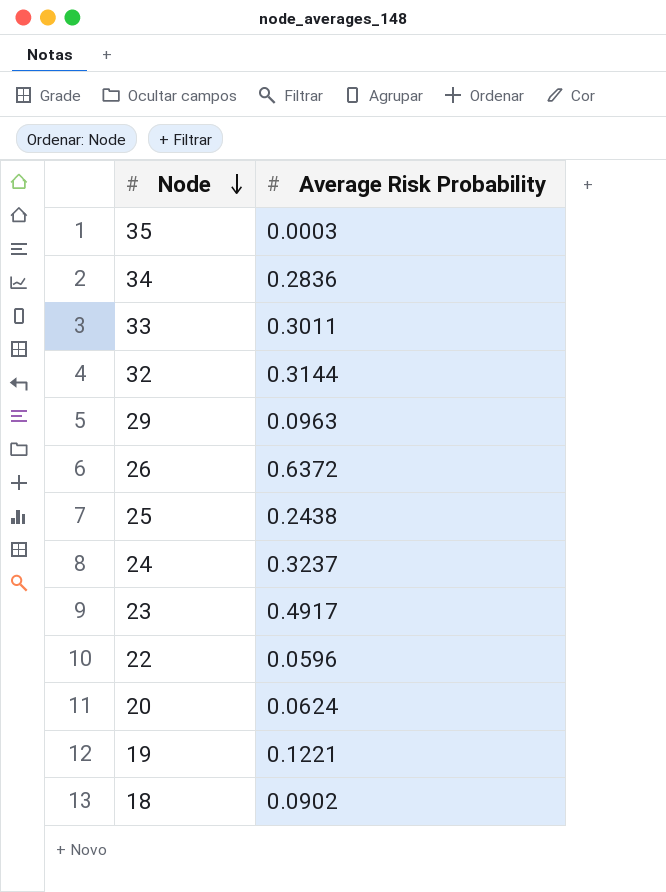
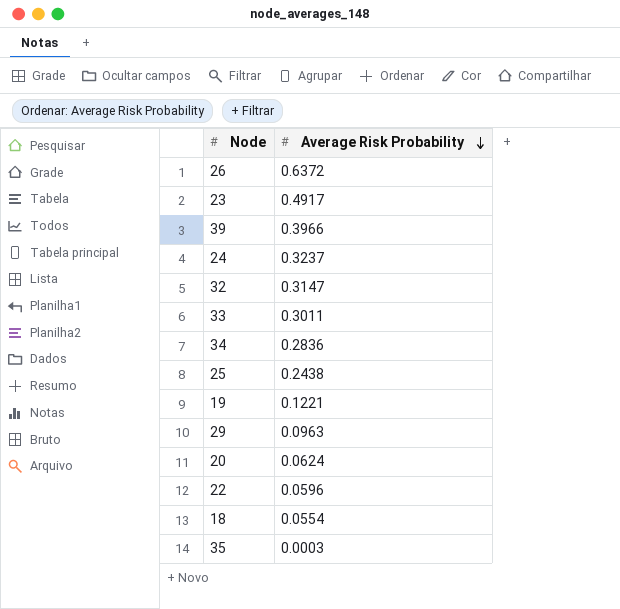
row order: Node descending -> Average Risk Probability descending
row 39: none -> 0.3966
32 | Average Risk Probability: 0.3144 -> 0.3147
18 | Average Risk Probability: 0.0902 -> 0.0554

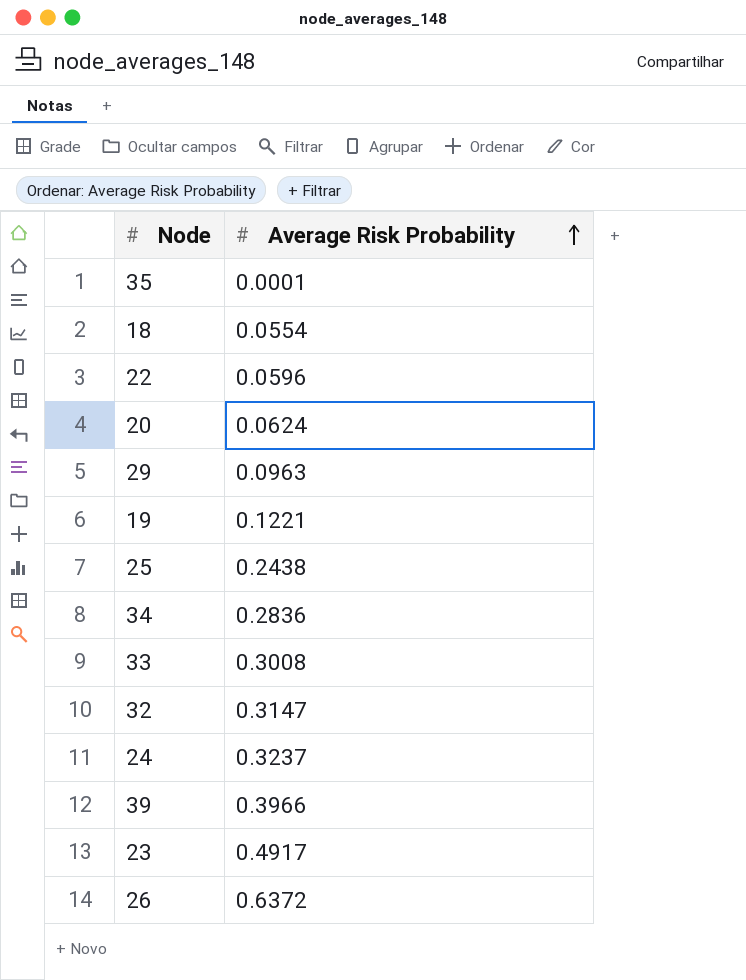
row order: Average Risk Probability descending -> Average Risk Probability ascending
35 | Average Risk Probability: 0.0003 -> 0.0001
33 | Average Risk Probability: 0.3011 -> 0.3008

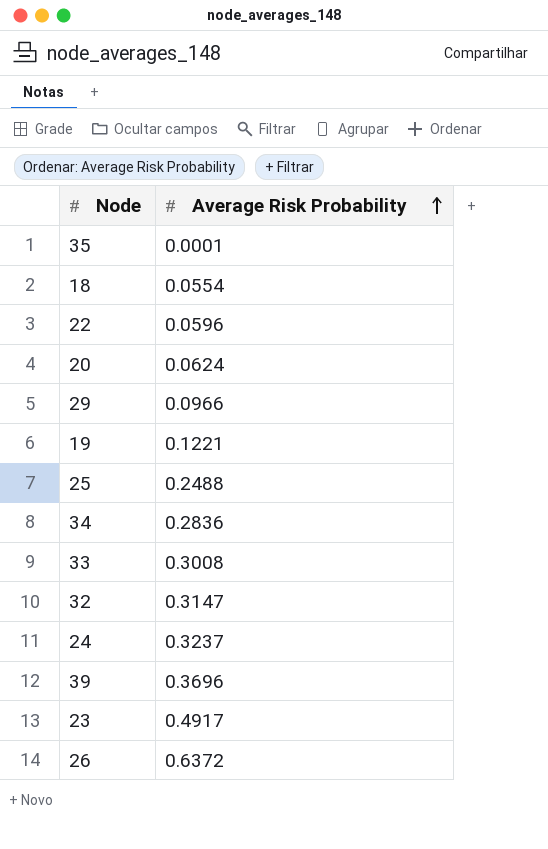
29 | Average Risk Probability: 0.0963 -> 0.0966
25 | Average Risk Probability: 0.2438 -> 0.2488
39 | Average Risk Probability: 0.3966 -> 0.3696

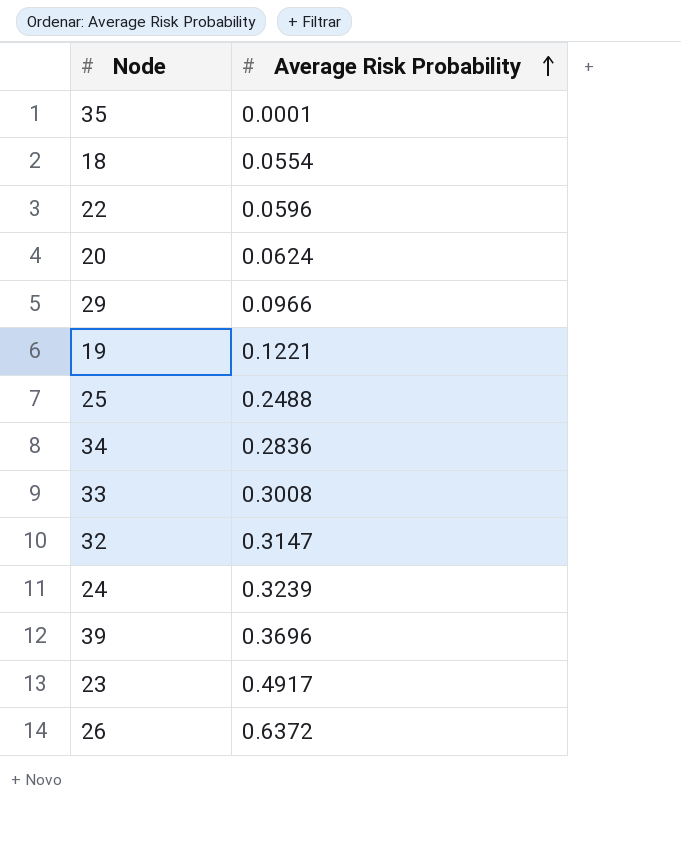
24 | Average Risk Probability: 0.3237 -> 0.3239

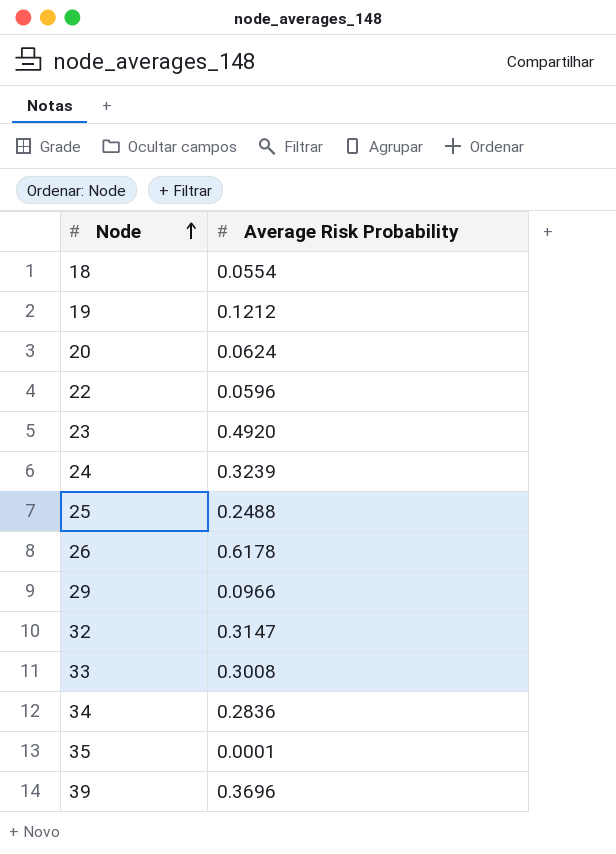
row order: Average Risk Probability ascending -> Node ascending
19 | Average Risk Probability: 0.1221 -> 0.1212
23 | Average Risk Probability: 0.4917 -> 0.4920
26 | Average Risk Probability: 0.6372 -> 0.6178

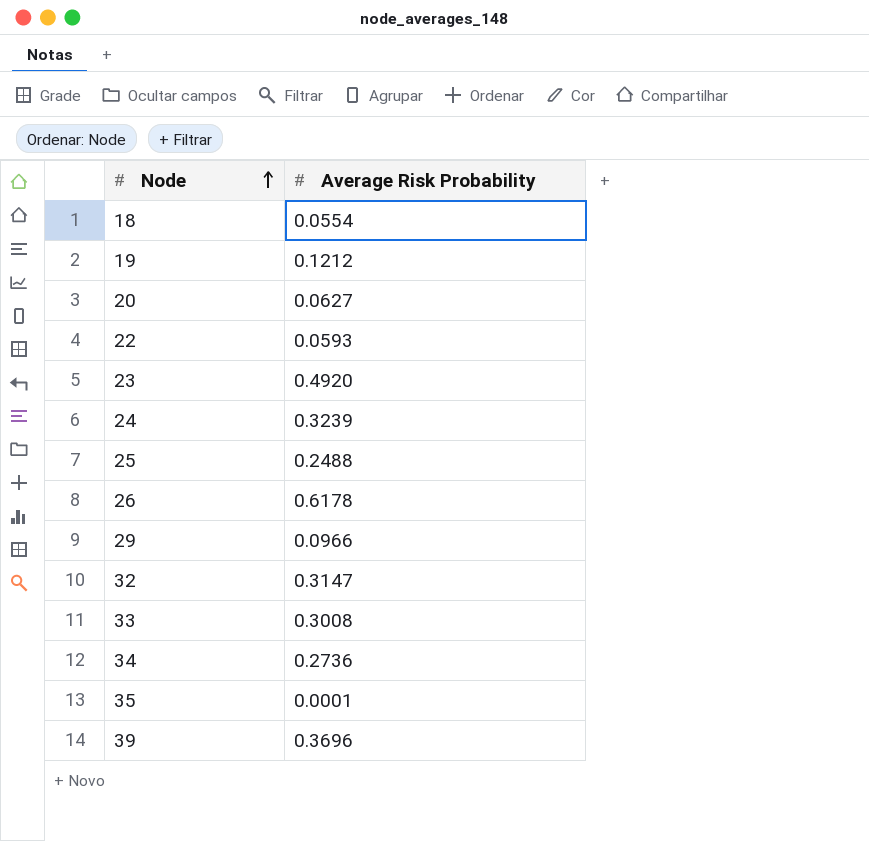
20 | Average Risk Probability: 0.0624 -> 0.0627
22 | Average Risk Probability: 0.0596 -> 0.0593
34 | Average Risk Probability: 0.2836 -> 0.2736

